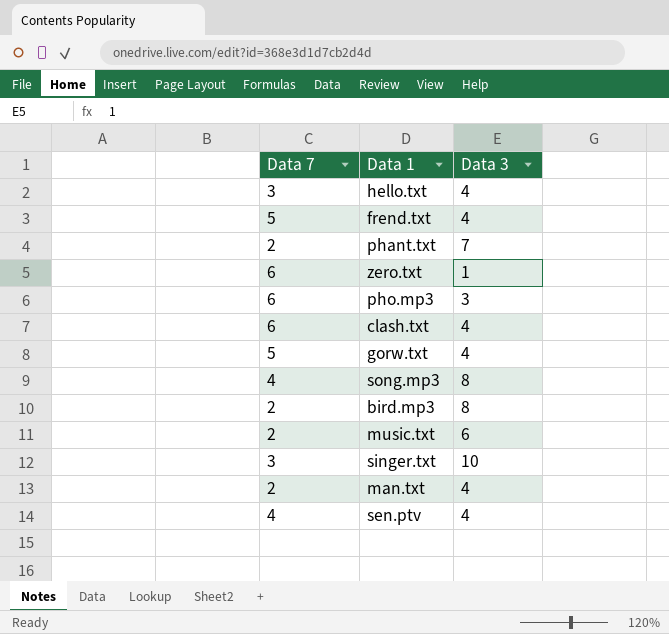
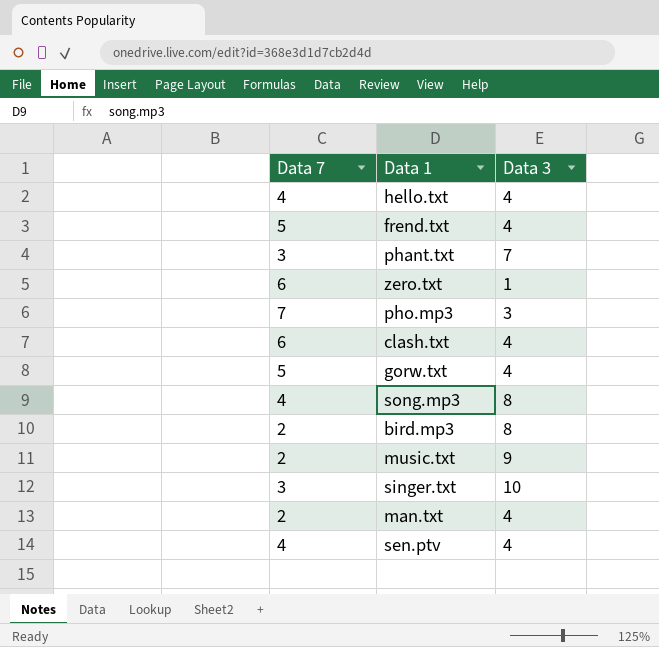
hello.txt | Data 7: 3 -> 4
phant.txt | Data 7: 2 -> 3
pho.mp3 | Data 7: 6 -> 7
music.txt | Data 3: 6 -> 9

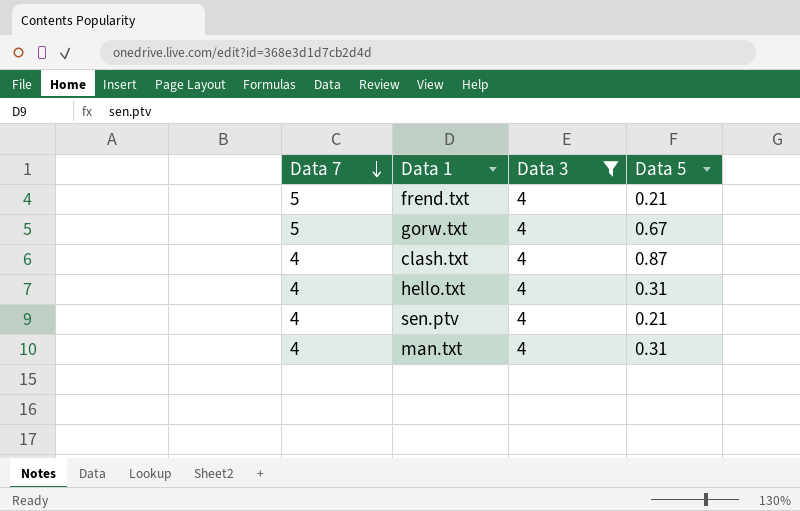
filter: none -> Data 3 = 4
row order: none -> Data 7 descending
column Data 5 | position: none -> 4
clash.txt | Data 7: 6 -> 4
man.txt | Data 7: 2 -> 4

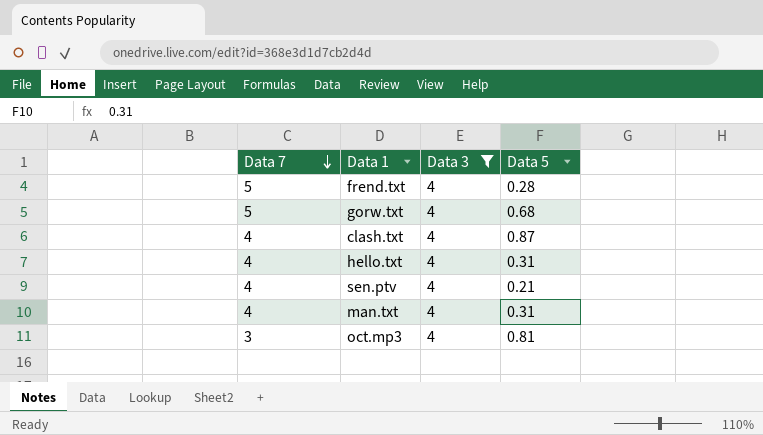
frend.txt | Data 5: 0.21 -> 0.28
gorw.txt | Data 5: 0.67 -> 0.68
row oct.mp3: none -> 3 | 4 | 0.81

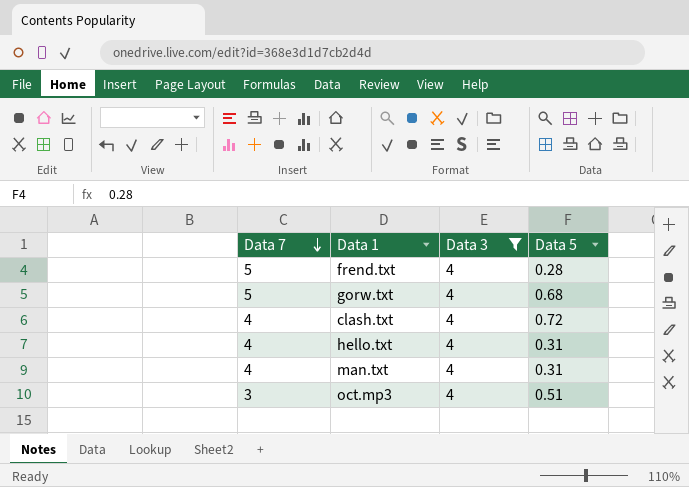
row sen.ptv: 4 | 4 | 0.21 -> none
clash.txt | Data 5: 0.87 -> 0.72
oct.mp3 | Data 5: 0.81 -> 0.51

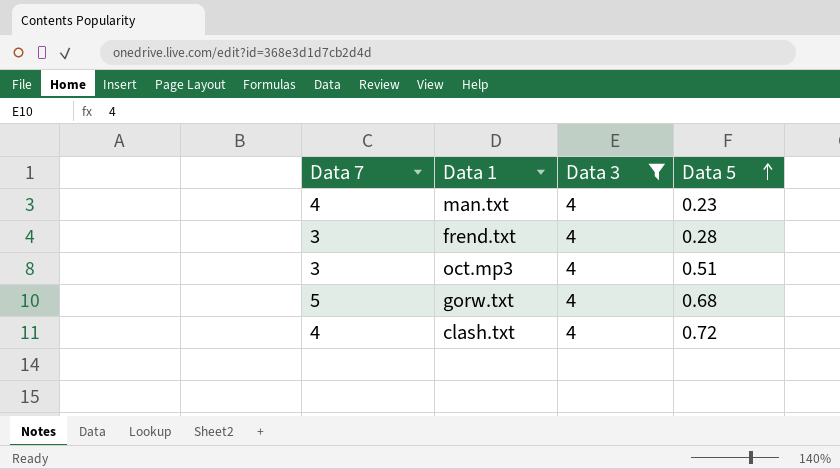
row order: Data 7 descending -> Data 5 ascending
row hello.txt: 4 | 4 | 0.31 -> none
man.txt | Data 5: 0.31 -> 0.23
frend.txt | Data 7: 5 -> 3

